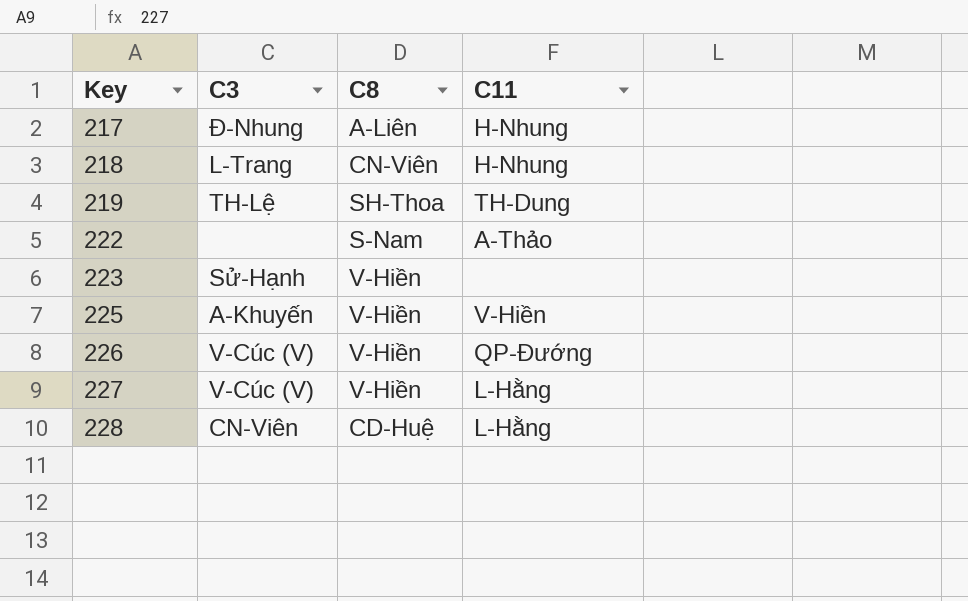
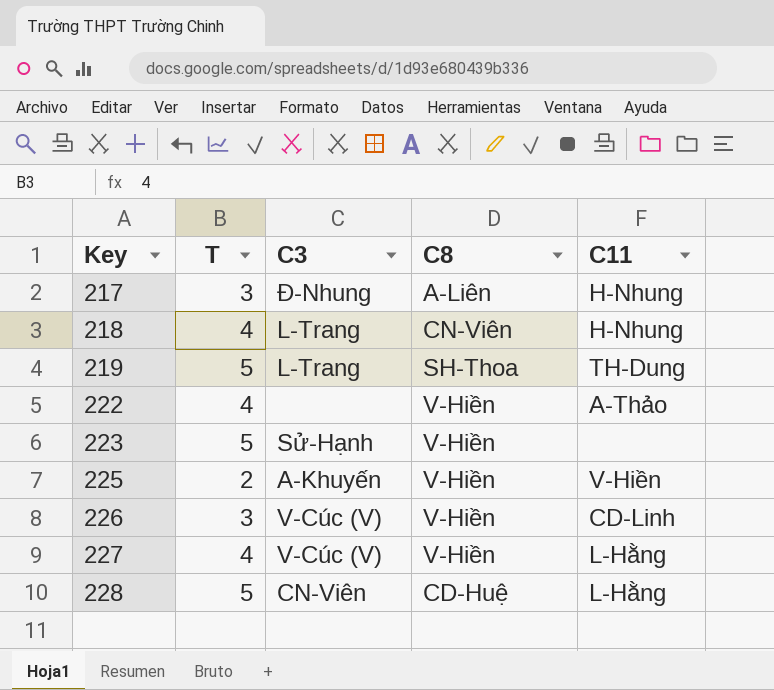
column T | position: none -> 2
219 | C3: TH-Lệ -> L-Trang
222 | C8: S-Nam -> V-Hiền
226 | C11: QP-Đướng -> CD-Linh

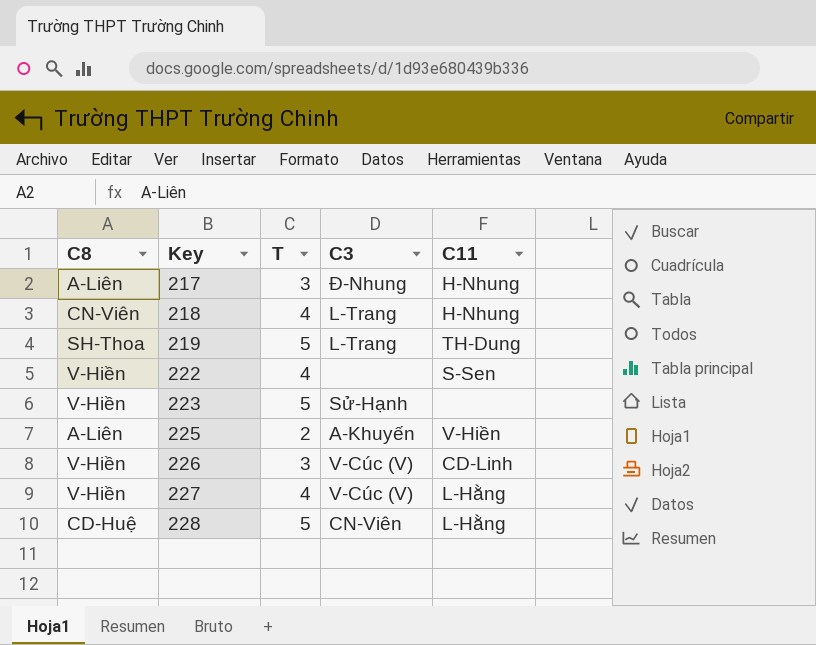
column C8 | position: 4 -> 1
222 | C11: A-Thảo -> S-Sen
225 | C8: V-Hiền -> A-Liên

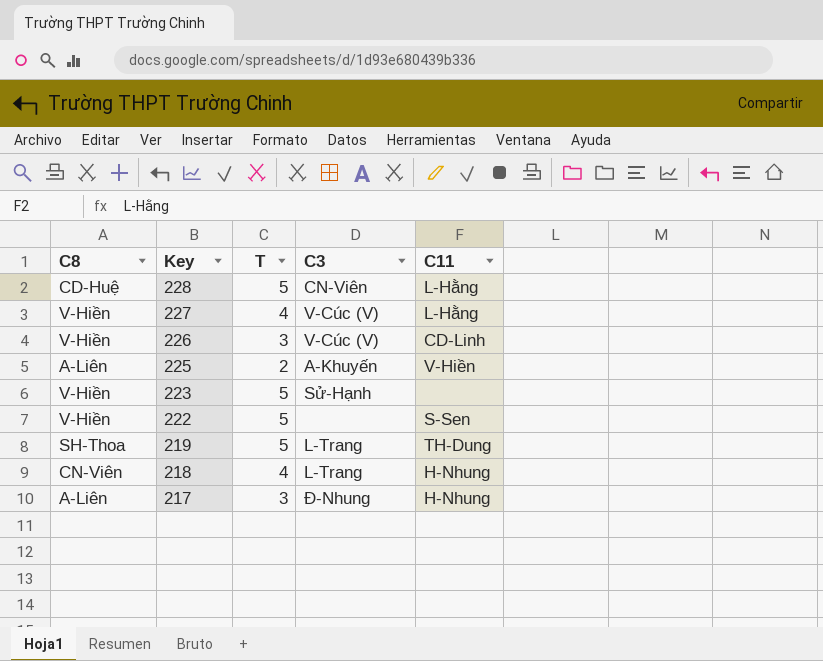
row order: Key ascending -> Key descending
222 | T: 4 -> 5

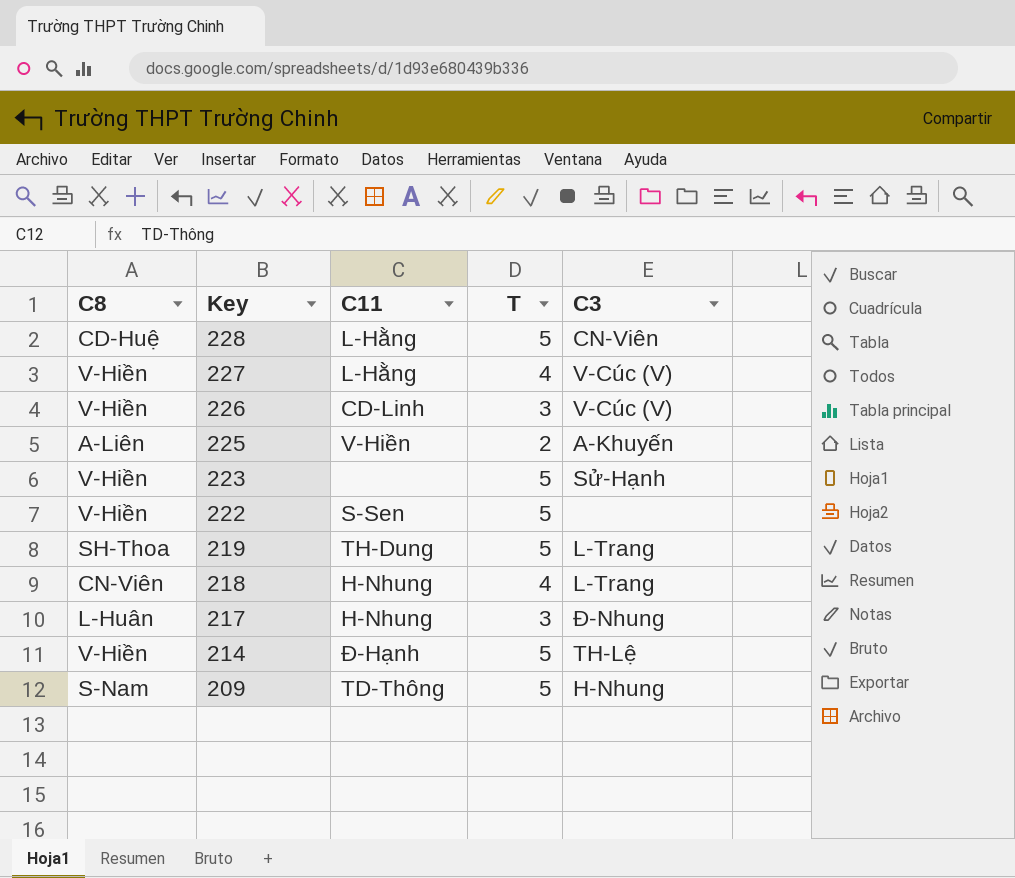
column C11 | position: 5 -> 3
217 | C8: A-Liên -> L-Huân
row 214: none -> V-Hiền | Đ-Hạnh | 5 | TH-Lệ
row 209: none -> S-Nam | TD-Thông | 5 | H-Nhung

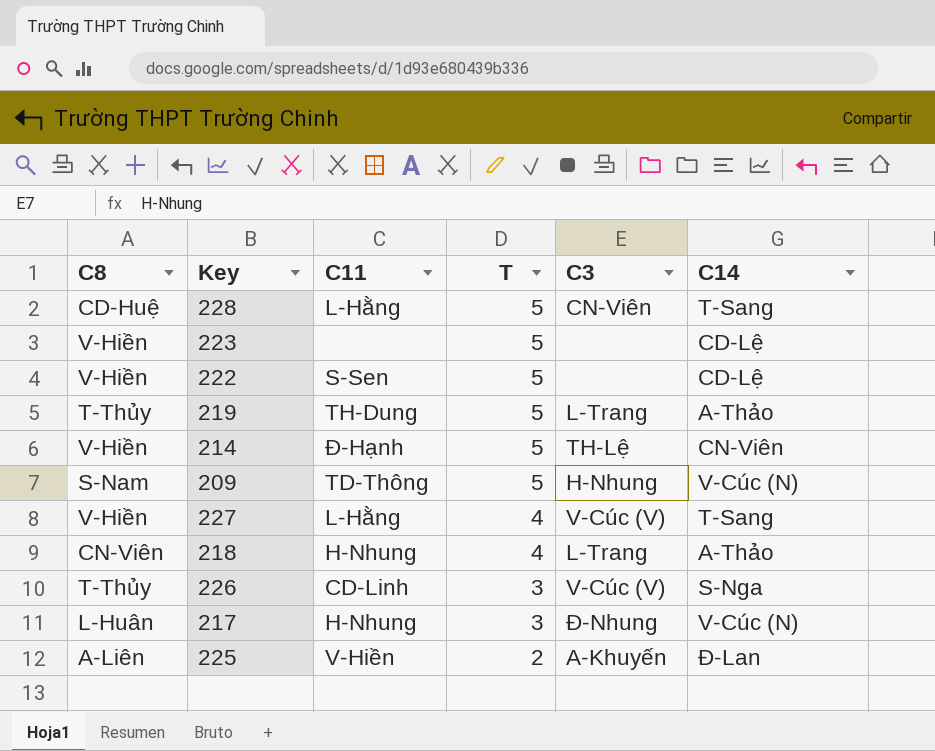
row order: Key descending -> T descending
column C14 | position: none -> 6
223 | C3: Sử-Hạnh -> none
219 | C8: SH-Thoa -> T-Thủy
226 | C8: V-Hiền -> T-Thủy

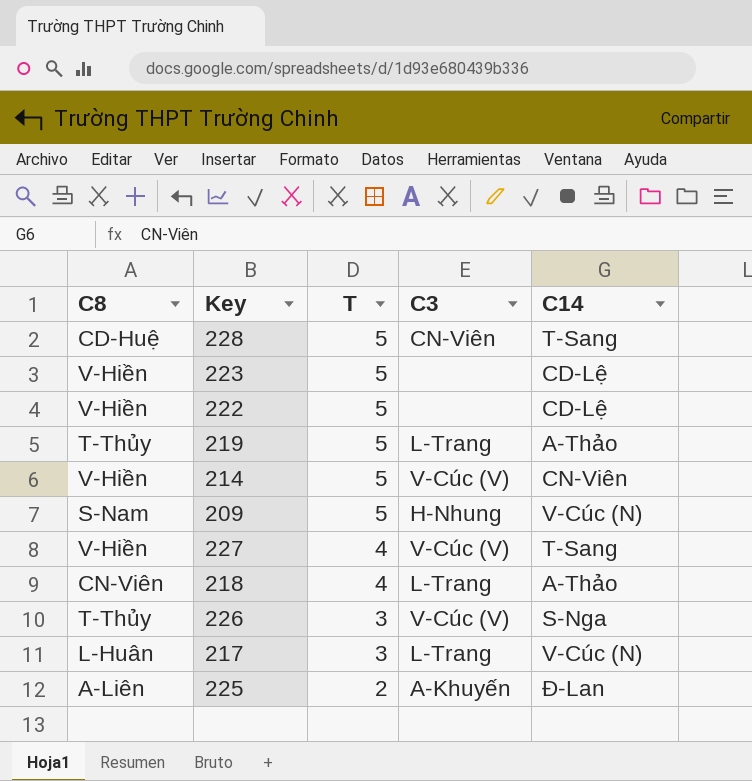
column C11 | position: 3 -> none
214 | C3: TH-Lệ -> V-Cúc (V)
217 | C3: Đ-Nhung -> L-Trang

